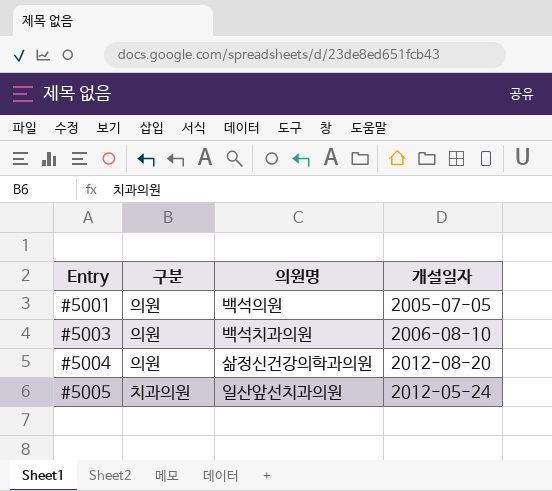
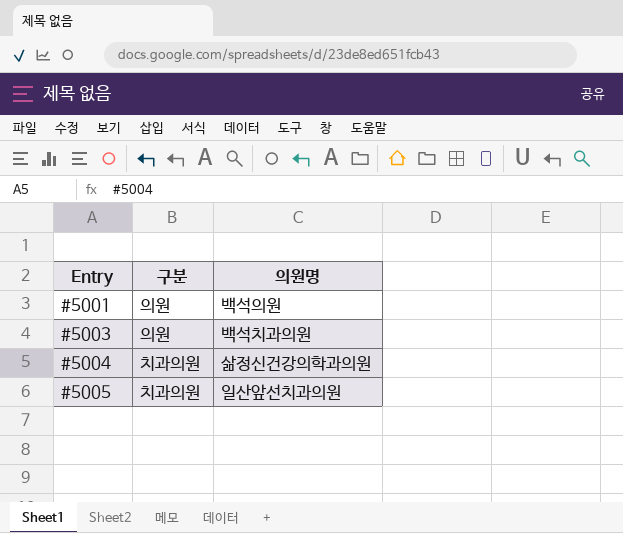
column 개설일자 | position: 4 -> none
#5004 | 구분: 의원 -> 치과의원

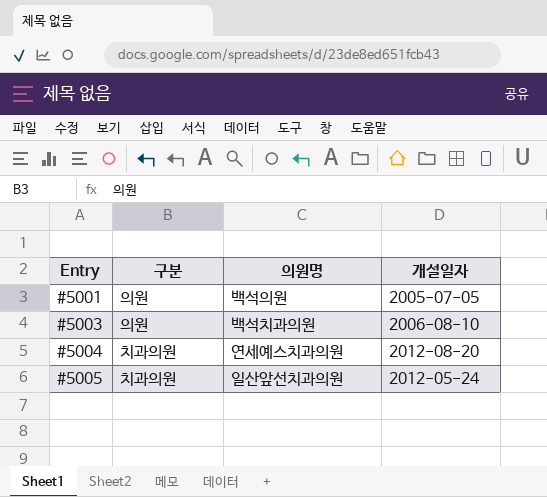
column 개설일자 | position: none -> 4
#5004 | 의원명: 삶정신건강의학과의원 -> 연세예스치과의원

